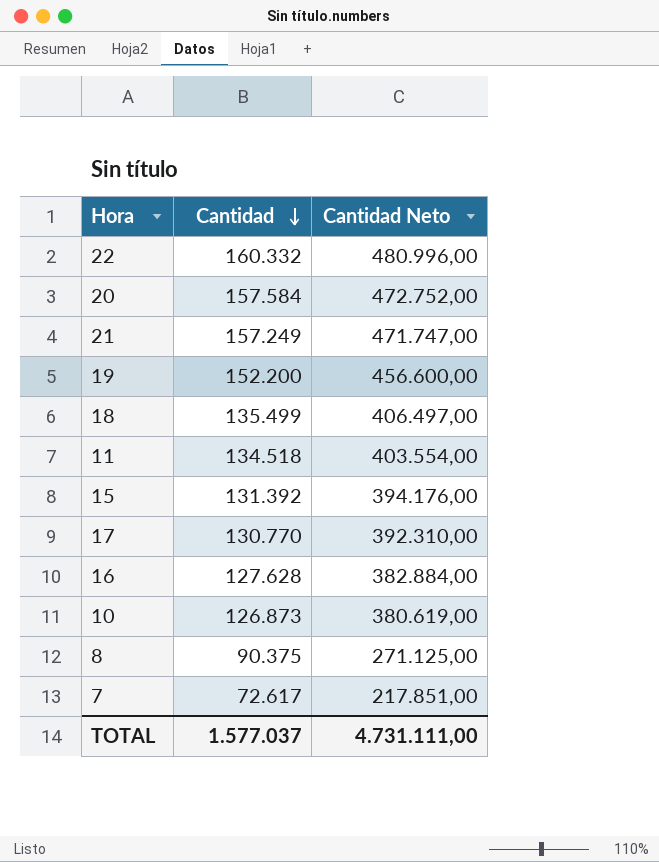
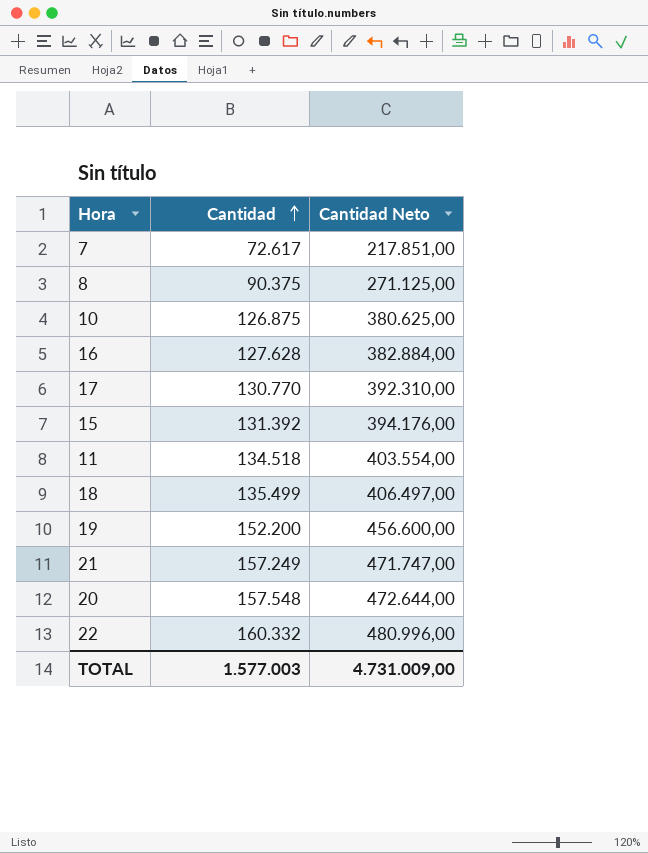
row order: Cantidad descending -> Cantidad ascending
10 | Cantidad: 126.873 -> 126.875
10 | Cantidad Neto: 380.619,00 -> 380.625,00
20 | Cantidad: 157.584 -> 157.548
20 | Cantidad Neto: 472.752,00 -> 472.644,00
TOTAL | Cantidad: 1.577.037 -> 1.577.003
TOTAL | Cantidad Neto: 4.731.111,00 -> 4.731.009,00

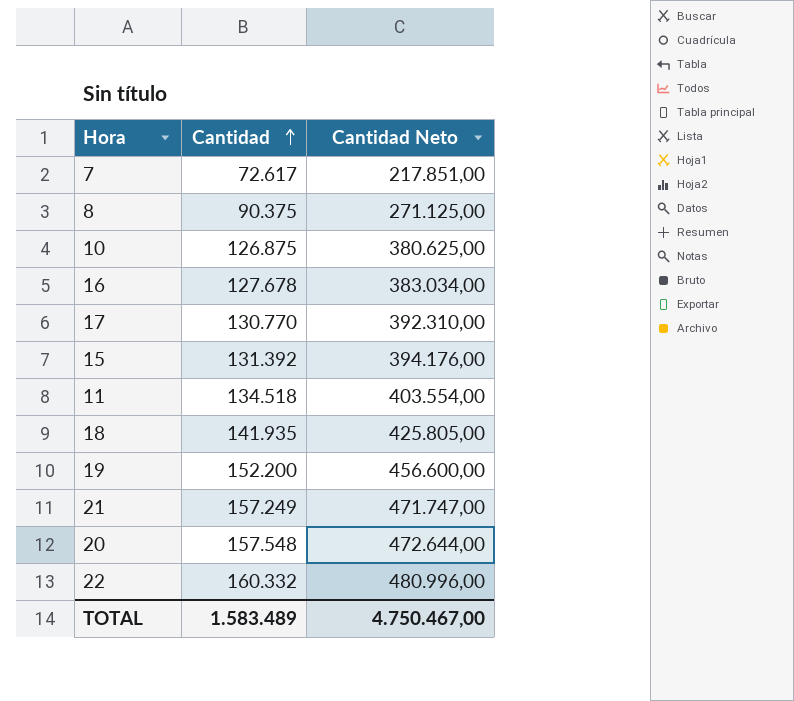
16 | Cantidad: 127.628 -> 127.678
16 | Cantidad Neto: 382.884,00 -> 383.034,00
18 | Cantidad: 135.499 -> 141.935
18 | Cantidad Neto: 406.497,00 -> 425.805,00
TOTAL | Cantidad: 1.577.003 -> 1.583.489
TOTAL | Cantidad Neto: 4.731.009,00 -> 4.750.467,00

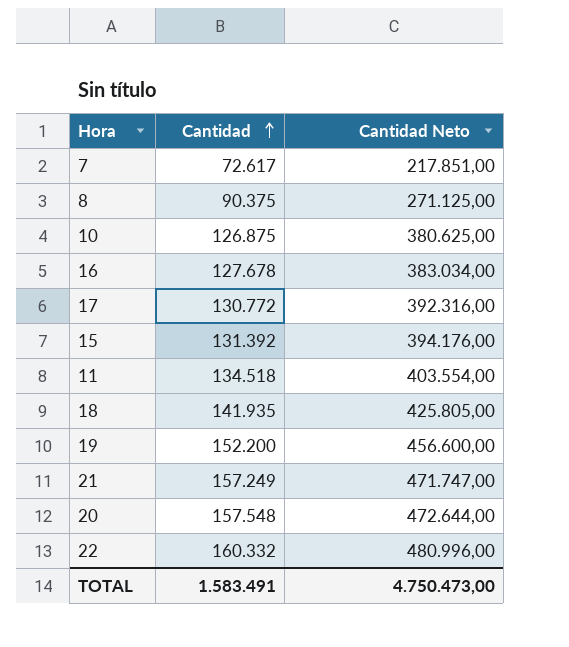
17 | Cantidad: 130.770 -> 130.772
17 | Cantidad Neto: 392.310,00 -> 392.316,00
TOTAL | Cantidad: 1.583.489 -> 1.583.491
TOTAL | Cantidad Neto: 4.750.467,00 -> 4.750.473,00

